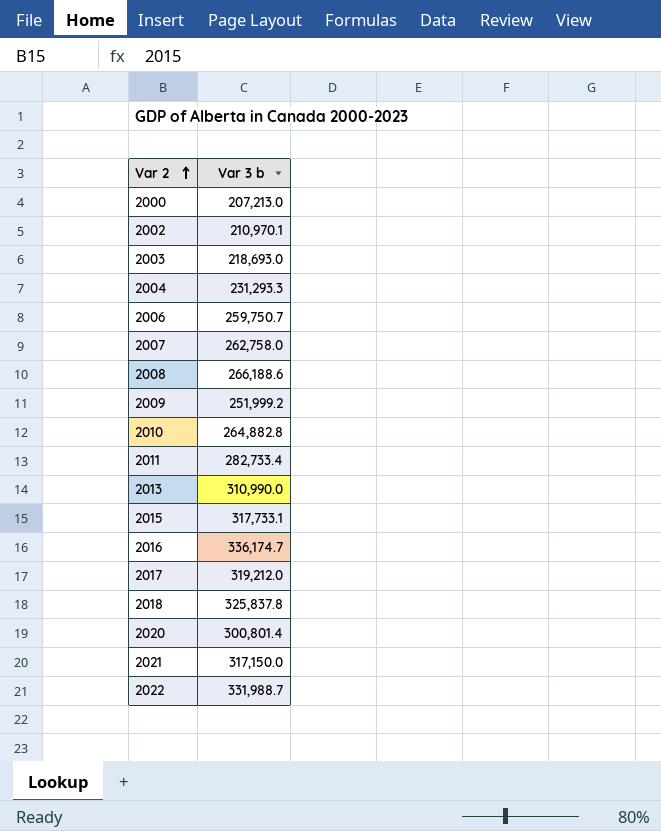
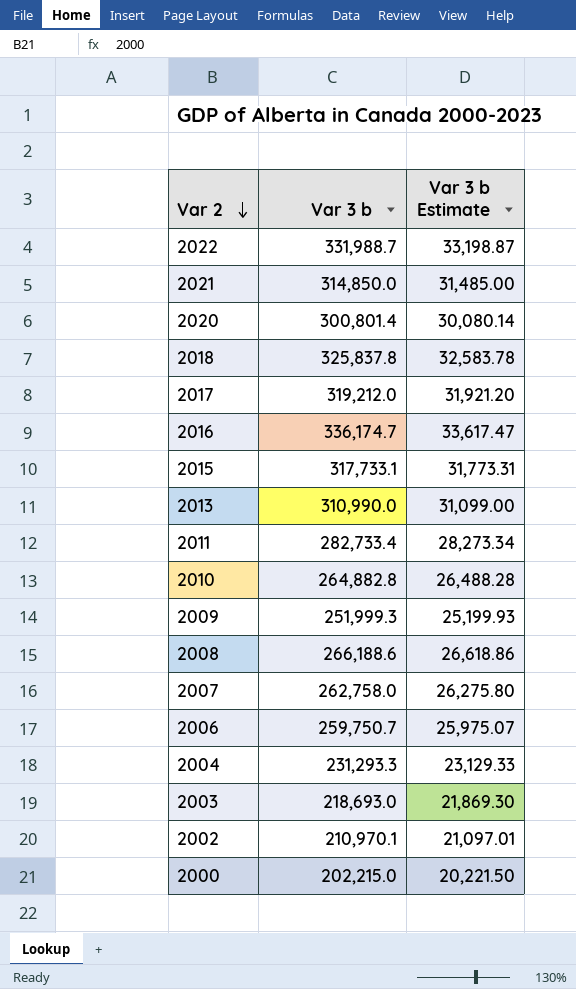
row order: Var 2 ascending -> Var 2 descending
column Var 3 b Estimate | formula: none -> [Var 3 b] * 0.1
2021 | Var 3 b: 317,150.0 -> 314,850.0
2009 | Var 3 b: 251,999.2 -> 251,999.3
2000 | Var 3 b: 207,213.0 -> 202,215.0

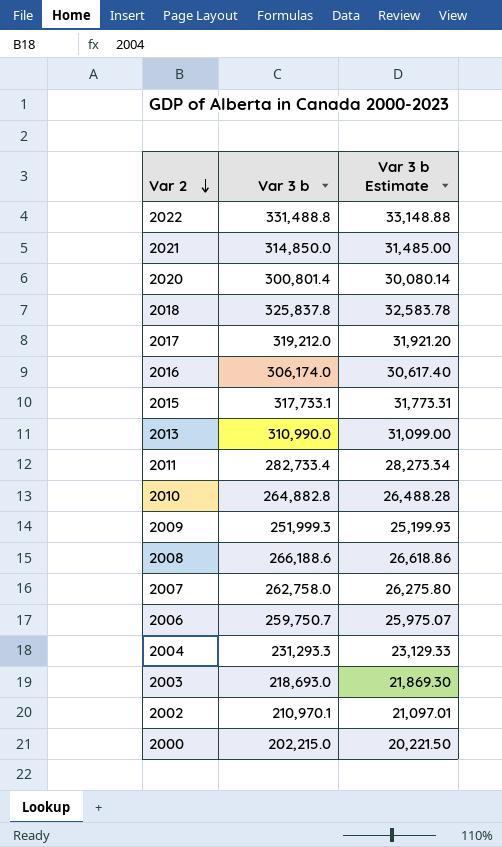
2022 | Var 3 b: 331,988.7 -> 331,488.8
2022 | Var 3 b Estimate: 33,198.87 -> 33,148.88
2016 | Var 3 b: 336,174.7 -> 306,174.0
2016 | Var 3 b Estimate: 33,617.47 -> 30,617.40

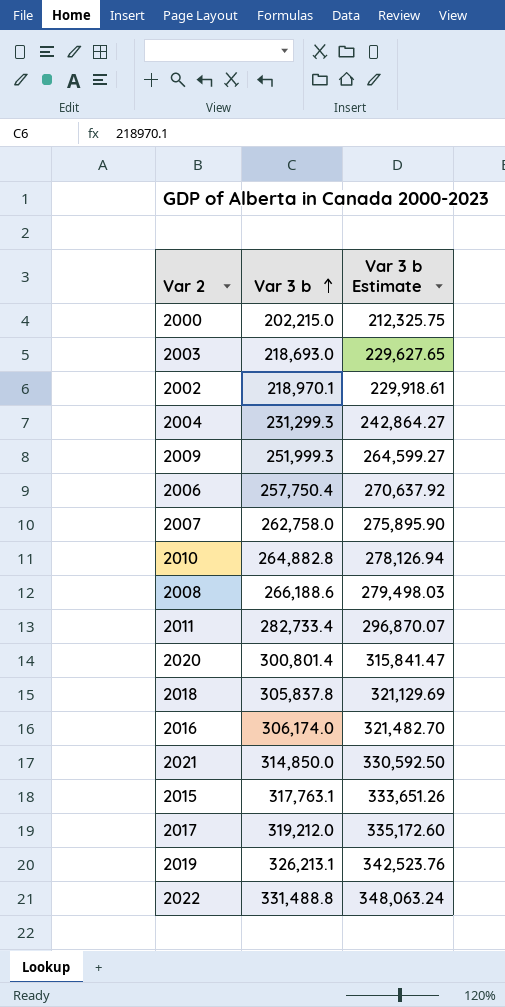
row order: Var 2 descending -> Var 3 b ascending
column Var 3 b Estimate | formula: [Var 3 b] * 0.1 -> [Var 3 b] * 1.05
row 2013: 310,990.0 | 31,099.00 -> none
2002 | Var 3 b: 210,970.1 -> 218,970.1
2004 | Var 3 b: 231,293.3 -> 231,299.3
2006 | Var 3 b: 259,750.7 -> 257,750.4
2018 | Var 3 b: 325,837.8 -> 305,837.8
2015 | Var 3 b: 317,733.1 -> 317,763.1
row 2019: none -> 326,213.1 | 342,523.76

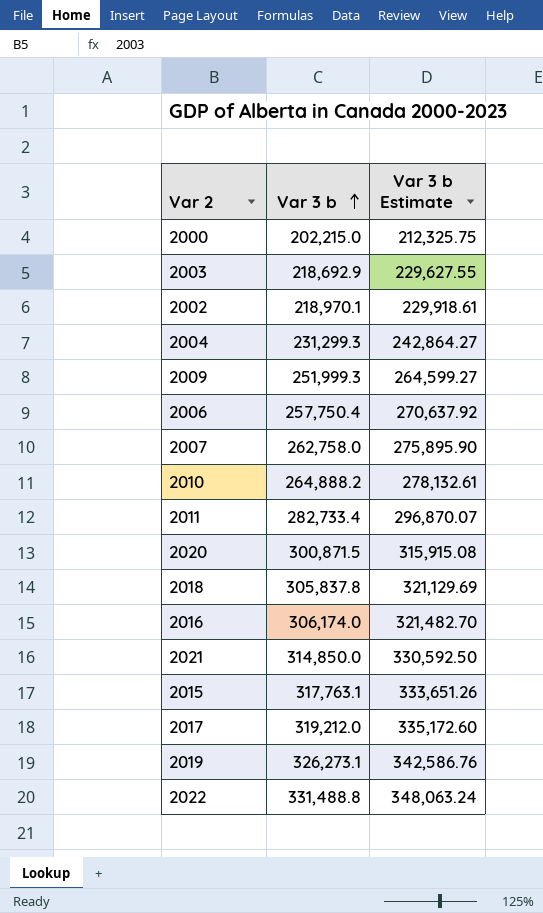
row 2008: 266,188.6 | 279,498.03 -> none
2003 | Var 3 b: 218,693.0 -> 218,692.9
2003 | Var 3 b Estimate: 229,627.65 -> 229,627.55
2010 | Var 3 b: 264,882.8 -> 264,888.2
2010 | Var 3 b Estimate: 278,126.94 -> 278,132.61
2020 | Var 3 b: 300,801.4 -> 300,871.5
2020 | Var 3 b Estimate: 315,841.47 -> 315,915.08
2019 | Var 3 b: 326,213.1 -> 326,273.1
2019 | Var 3 b Estimate: 342,523.76 -> 342,586.76

